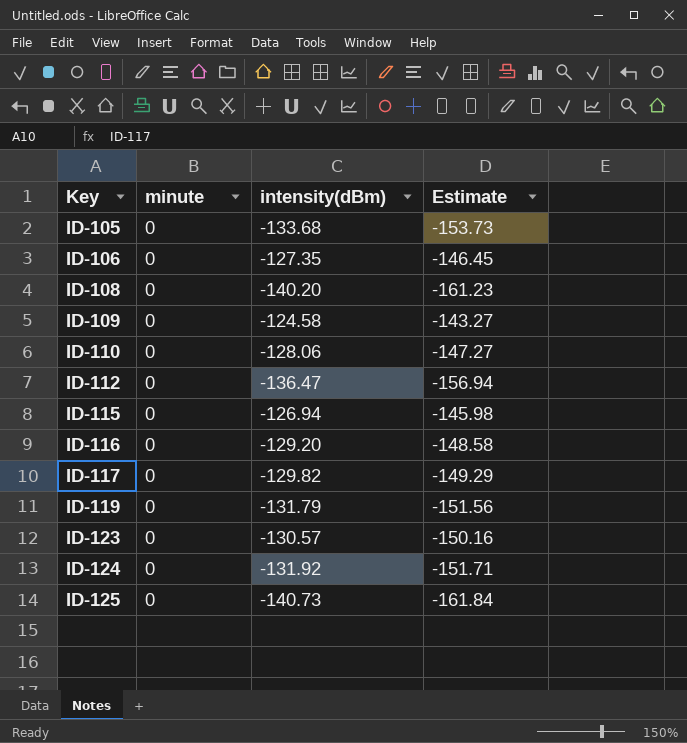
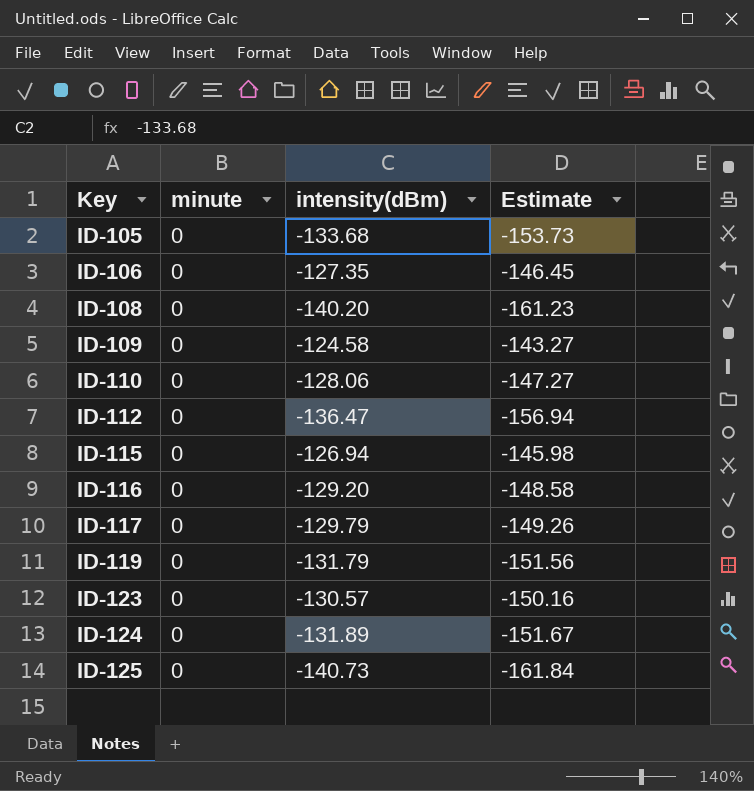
ID-117 | intensity(dBm): -129.82 -> -129.79
ID-117 | Estimate: -149.29 -> -149.26
ID-124 | intensity(dBm): -131.92 -> -131.89
ID-124 | Estimate: -151.71 -> -151.67

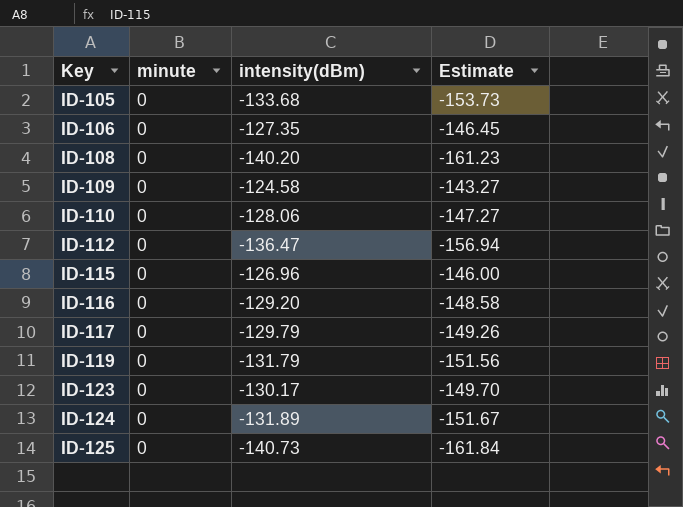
ID-115 | intensity(dBm): -126.94 -> -126.96
ID-115 | Estimate: -145.98 -> -146.00
ID-123 | intensity(dBm): -130.57 -> -130.17
ID-123 | Estimate: -150.16 -> -149.70

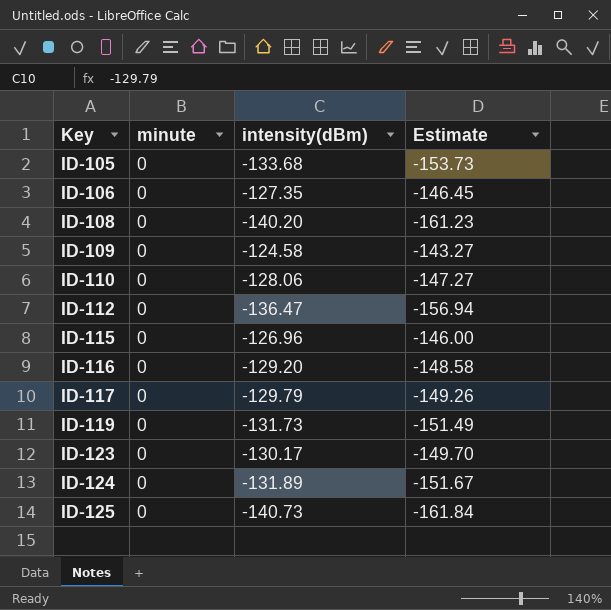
ID-119 | intensity(dBm): -131.79 -> -131.73
ID-119 | Estimate: -151.56 -> -151.49

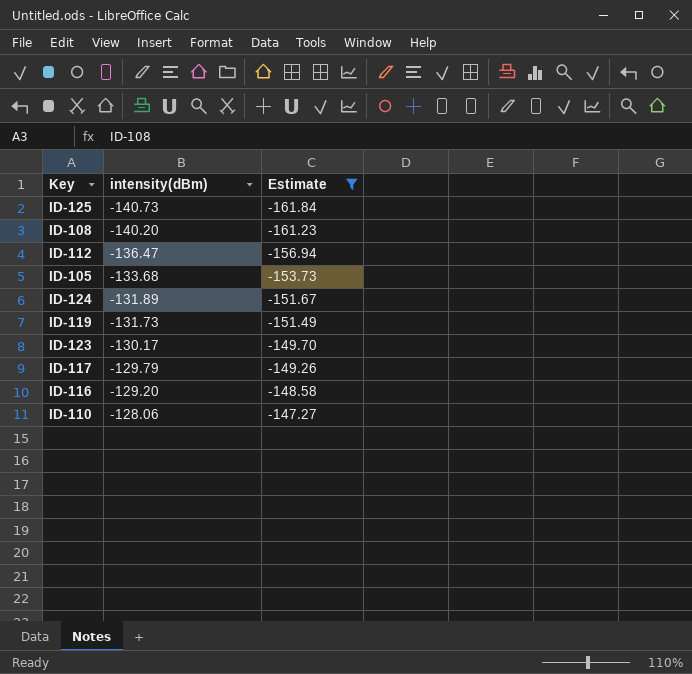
filter: none -> Estimate <= -147.27
row order: Key ascending -> intensity(dBm) ascending
column minute | position: 2 -> none

